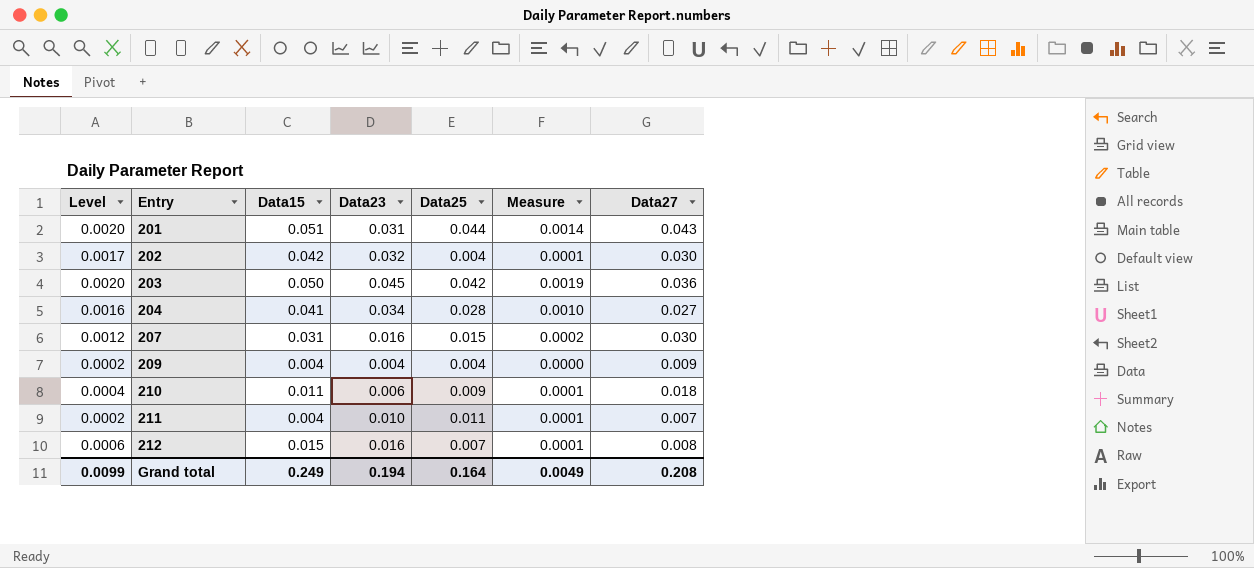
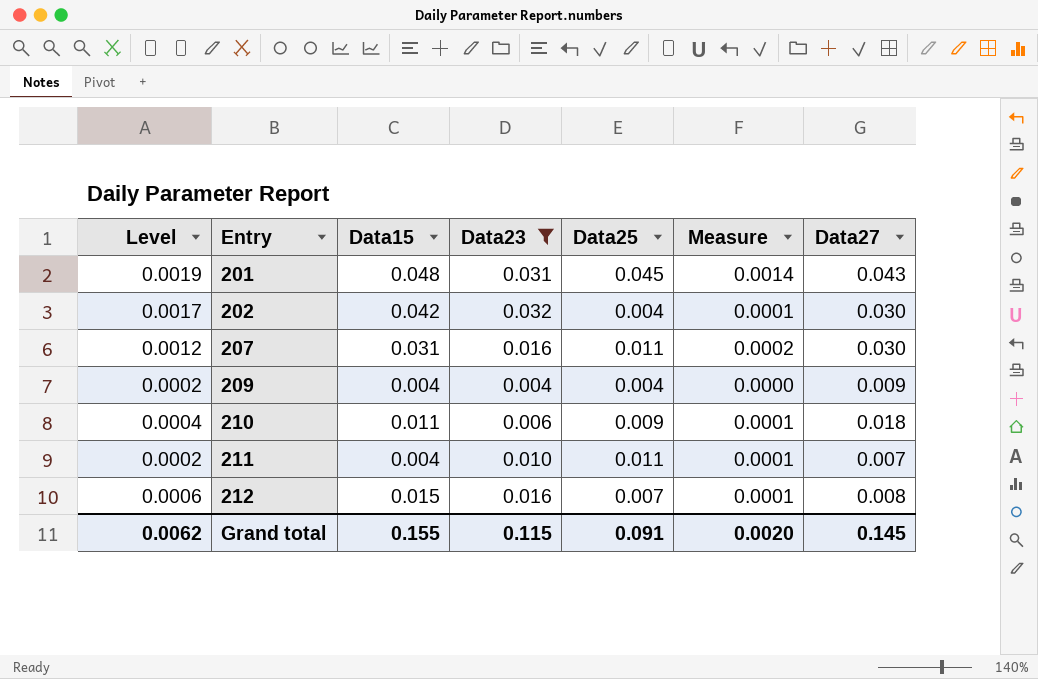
filter: none -> Data23 <= 0.032
201 | Level: 0.0020 -> 0.0019
201 | Data15: 0.051 -> 0.048
201 | Data25: 0.044 -> 0.045
207 | Data25: 0.015 -> 0.011
Grand total | Level: 0.0099 -> 0.0062
Grand total | Data15: 0.249 -> 0.155
Grand total | Data23: 0.194 -> 0.115
Grand total | Data25: 0.164 -> 0.091
Grand total | Measure: 0.0049 -> 0.0020
Grand total | Data27: 0.208 -> 0.145

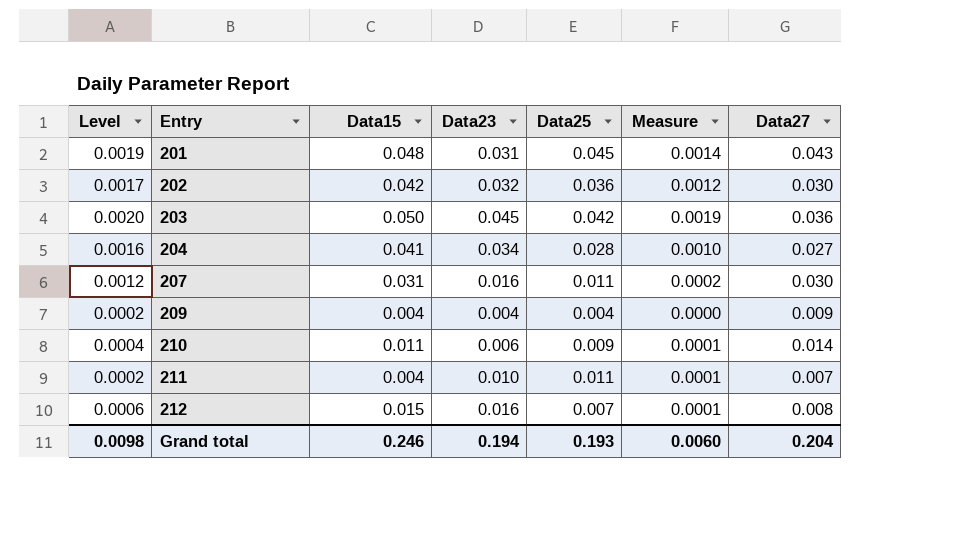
filter: Data23 <= 0.032 -> none
202 | Data25: 0.004 -> 0.036
202 | Measure: 0.0001 -> 0.0012
210 | Data27: 0.018 -> 0.014
Grand total | Level: 0.0062 -> 0.0098
Grand total | Data15: 0.155 -> 0.246
Grand total | Data23: 0.115 -> 0.194
Grand total | Data25: 0.091 -> 0.193
Grand total | Measure: 0.0020 -> 0.0060
Grand total | Data27: 0.145 -> 0.204

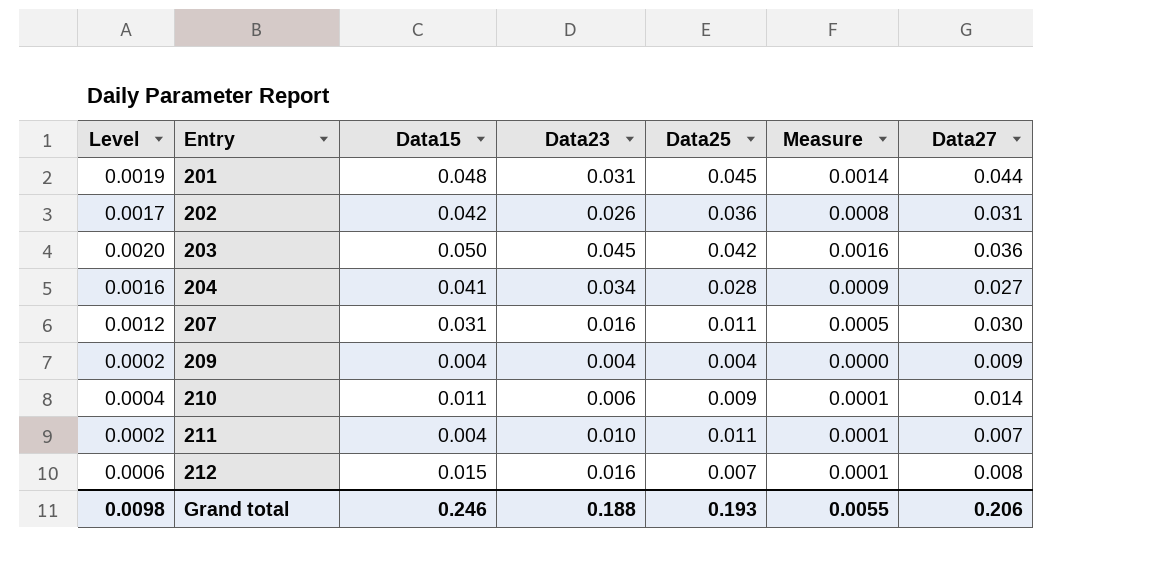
column Measure | formula: [Data23] * [Data25] -> [Data23] * [Data27]
201 | Data27: 0.043 -> 0.044
202 | Data23: 0.032 -> 0.026
202 | Data27: 0.030 -> 0.031
Grand total | Data23: 0.194 -> 0.188
Grand total | Measure: 0.0060 -> 0.0055
Grand total | Data27: 0.204 -> 0.206

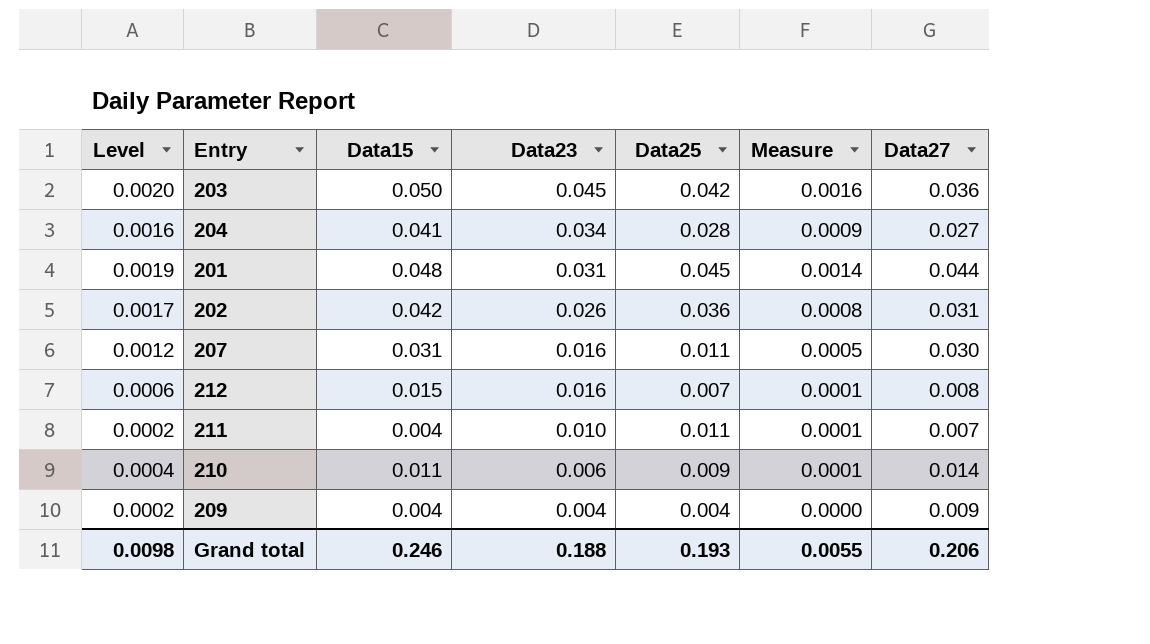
row order: Entry ascending -> Data23 descending

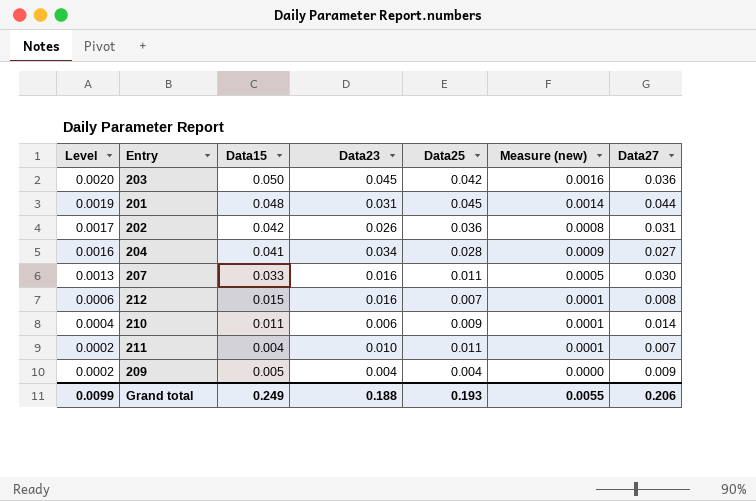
row order: Data23 descending -> Level descending
column name: Measure -> Measure (new)
207 | Level: 0.0012 -> 0.0013
207 | Data15: 0.031 -> 0.033
209 | Data15: 0.004 -> 0.005
Grand total | Level: 0.0098 -> 0.0099
Grand total | Data15: 0.246 -> 0.249

